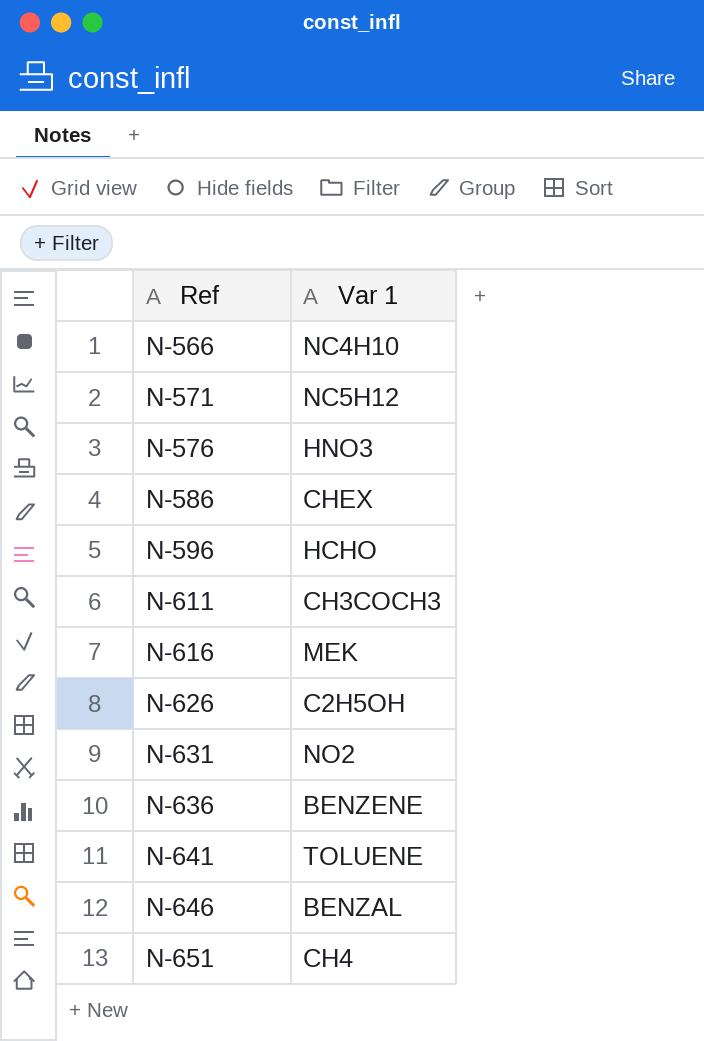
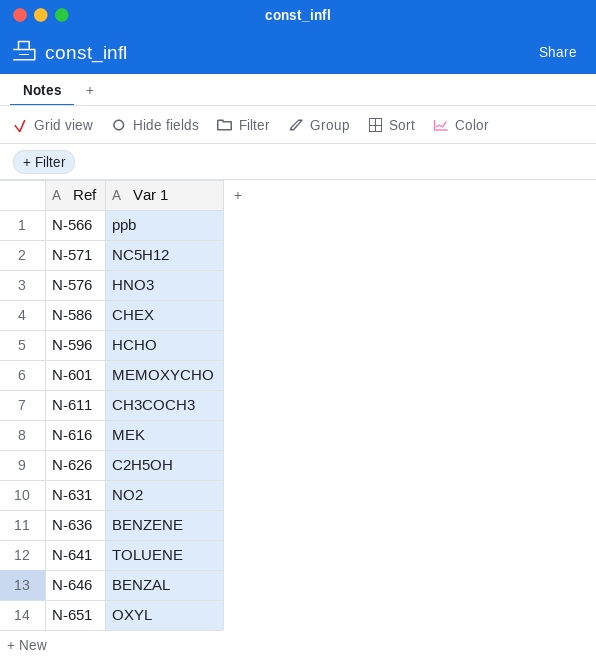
N-566 | Var 1: NC4H10 -> ppb
row N-601: none -> MEMOXYCHO
N-651 | Var 1: CH4 -> OXYL

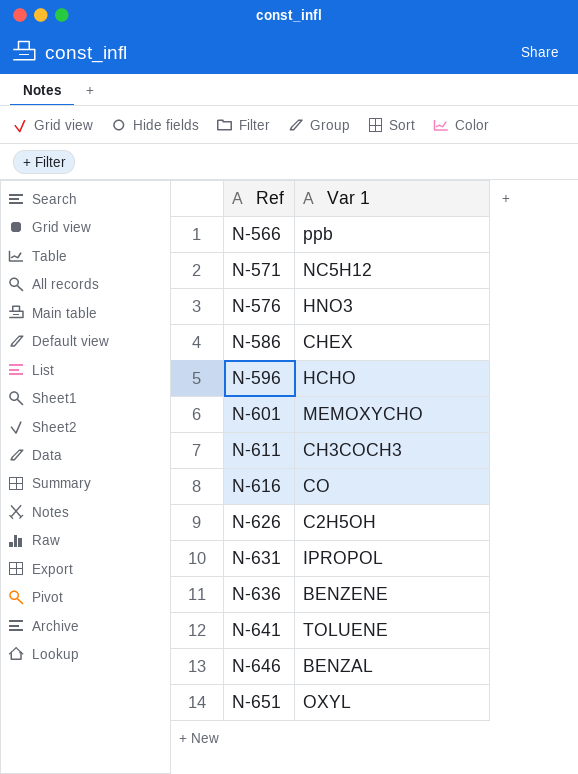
N-616 | Var 1: MEK -> CO
N-631 | Var 1: NO2 -> IPROPOL

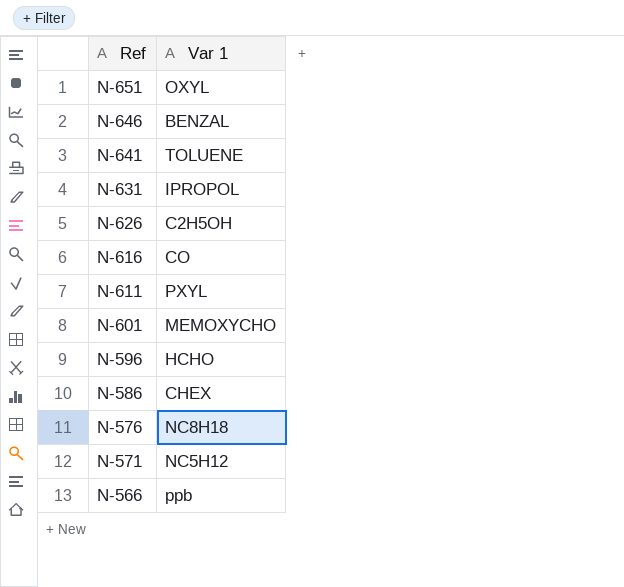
row order: Ref ascending -> Ref descending
row N-636: BENZENE -> none
N-611 | Var 1: CH3COCH3 -> PXYL
N-576 | Var 1: HNO3 -> NC8H18

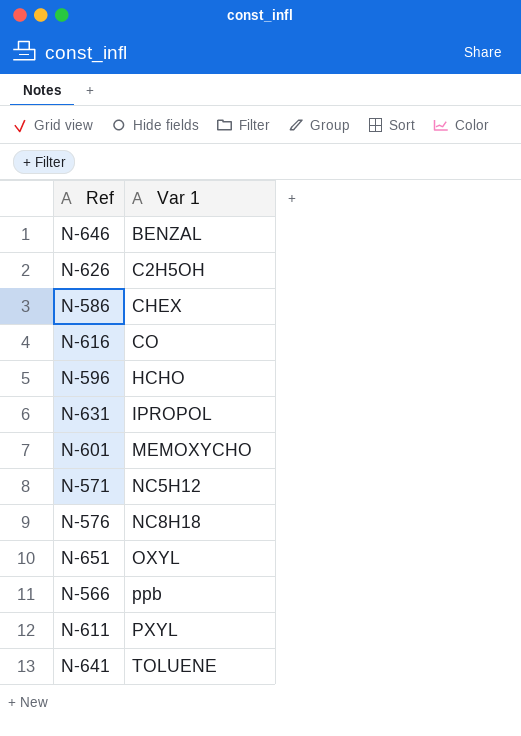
row order: Ref descending -> Var 1 ascending

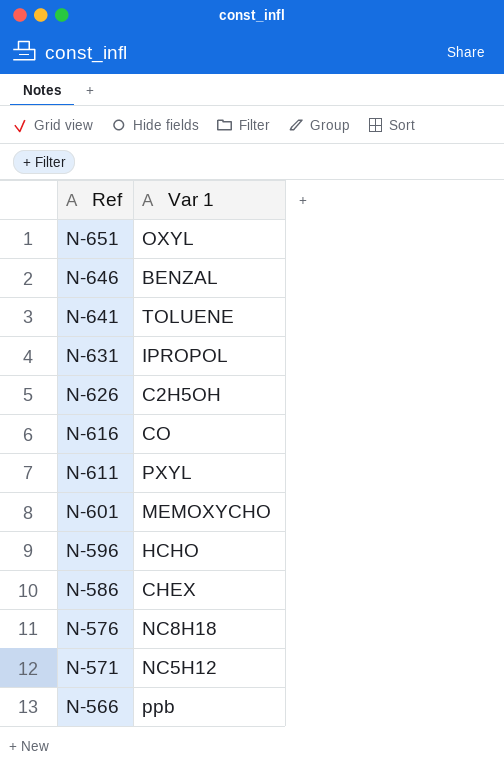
row order: Var 1 ascending -> Ref descending

